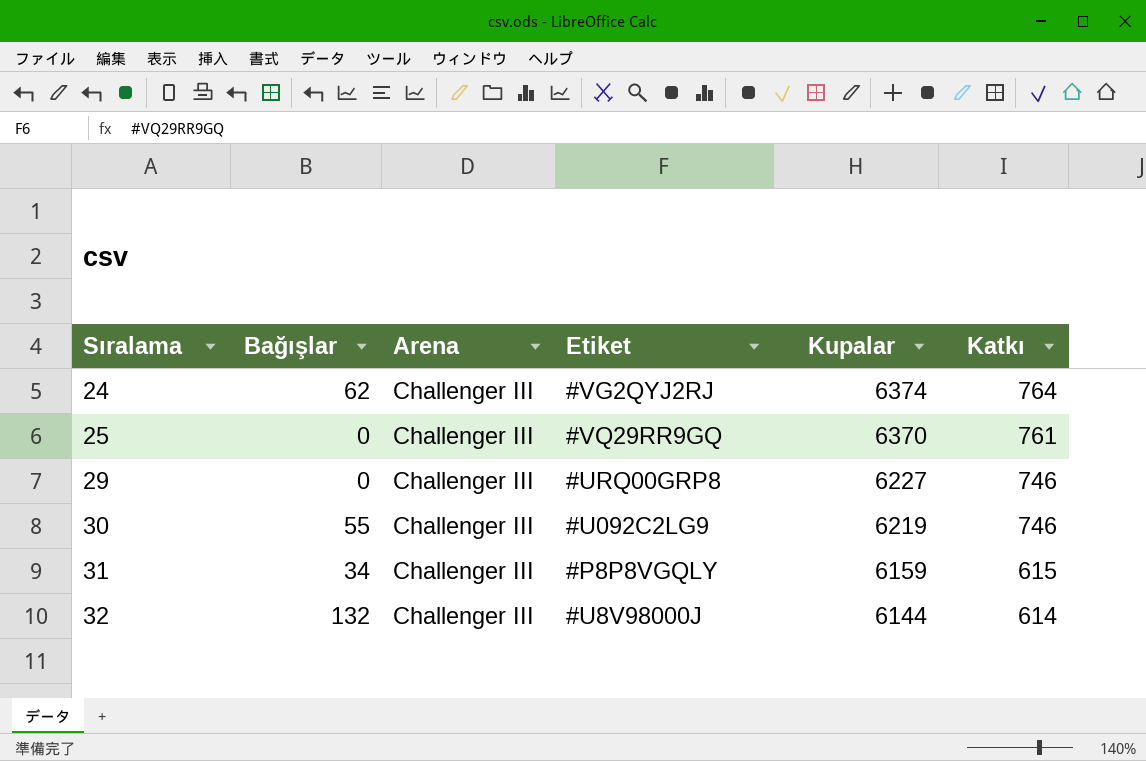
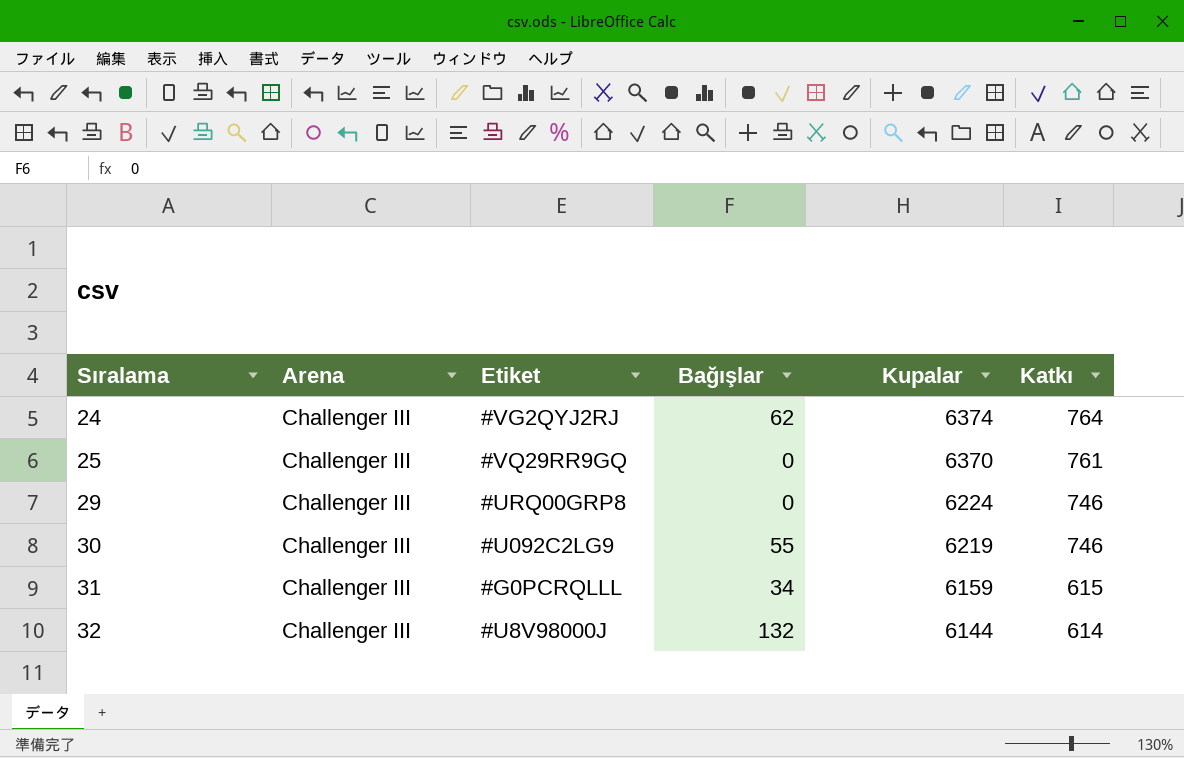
column Bağışlar | position: 2 -> 4
29 | Kupalar: 6227 -> 6224
31 | Etiket: #P8P8VGQLY -> #G0PCRQLLL

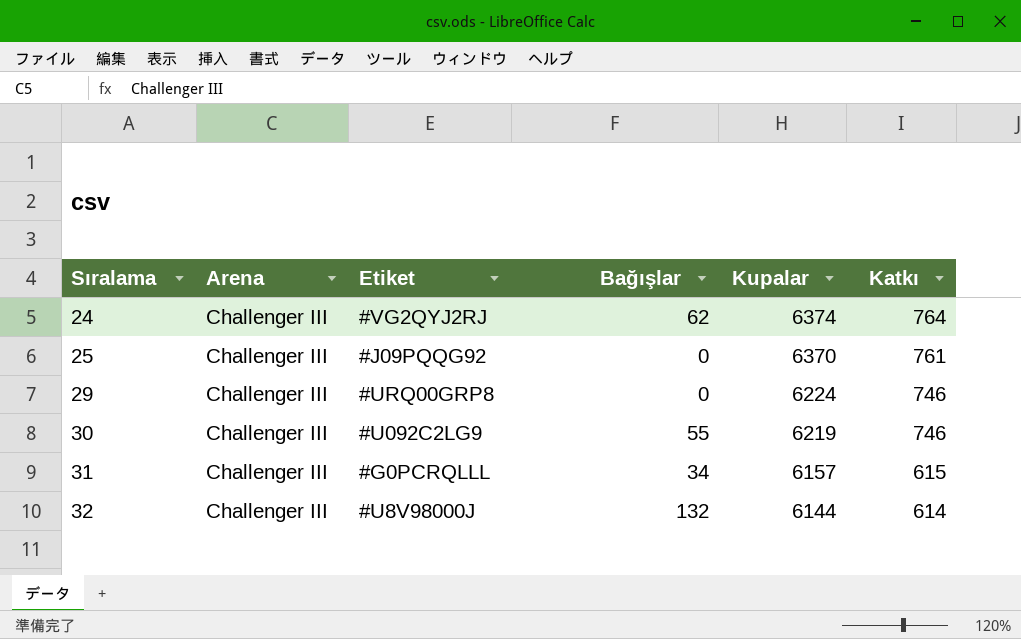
25 | Etiket: #VQ29RR9GQ -> #J09PQQG92
31 | Kupalar: 6159 -> 6157

